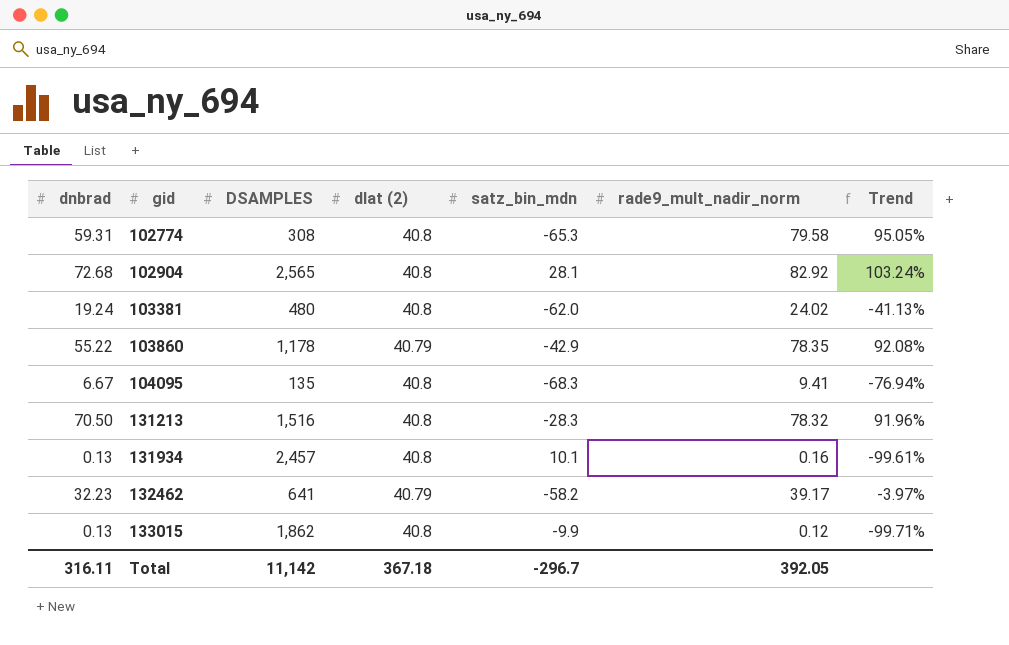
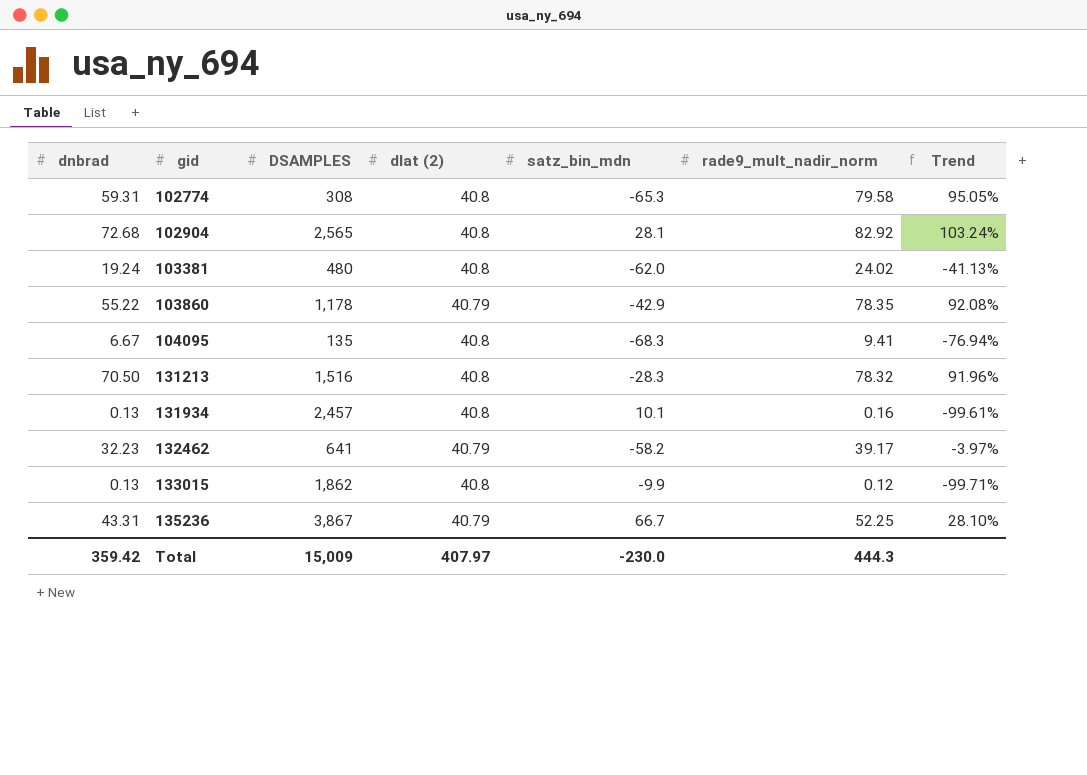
row 135236: none -> 43.31 | 3,867 | 40.79 | 66.7 | 52.25 | 28.10%
Total | dnbrad: 316.11 -> 359.42
Total | DSAMPLES: 11,142 -> 15,009
Total | dlat (2): 367.18 -> 407.97
Total | satz_bin_mdn: -296.7 -> -230.0
Total | rade9_mult_nadir_norm: 392.05 -> 444.3

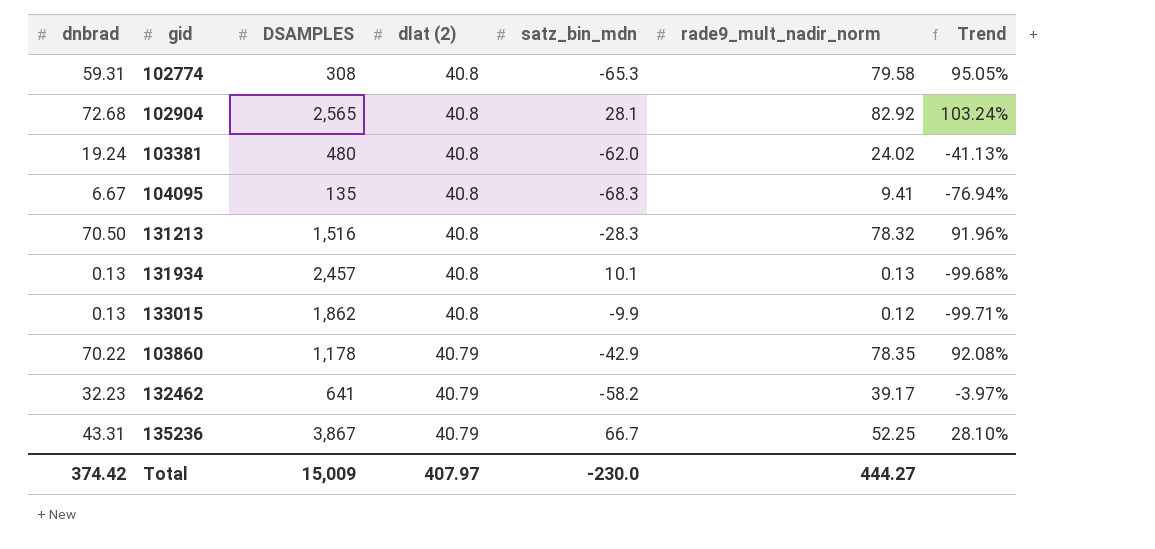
row order: gid ascending -> dlat (2) descending
131934 | rade9_mult_nadir_norm: 0.16 -> 0.13
131934 | Trend: -99.61% -> -99.68%
103860 | dnbrad: 55.22 -> 70.22
Total | dnbrad: 359.42 -> 374.42
Total | rade9_mult_nadir_norm: 444.3 -> 444.27

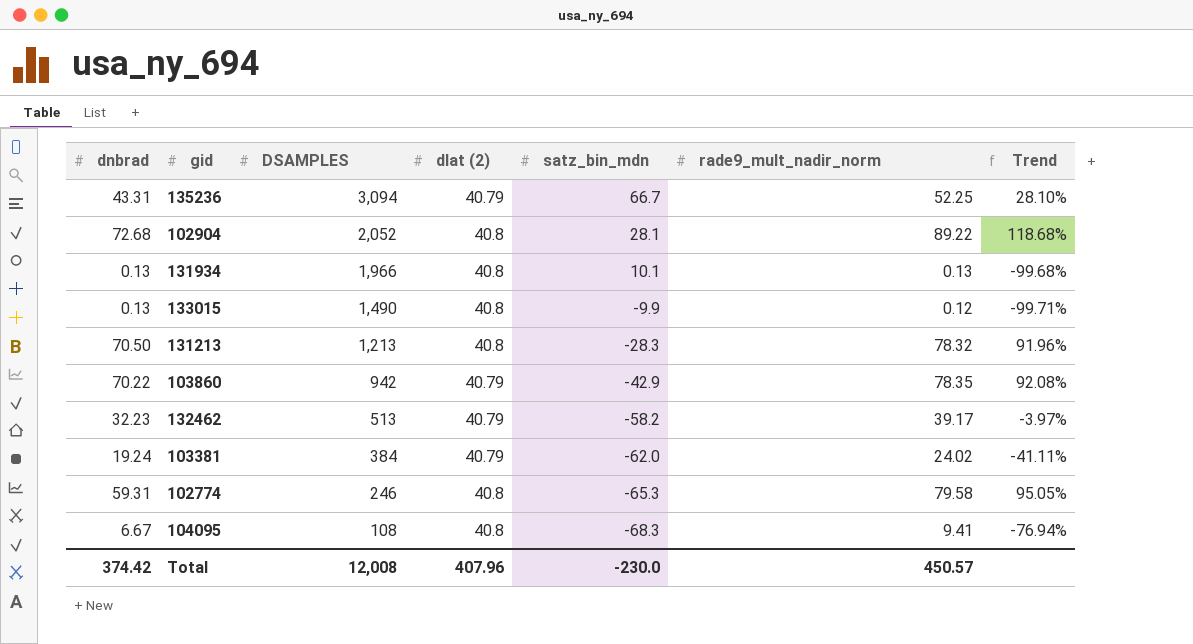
row order: dlat (2) descending -> DSAMPLES descending
135236 | DSAMPLES: 3,867 -> 3,094
102904 | DSAMPLES: 2,565 -> 2,052
102904 | rade9_mult_nadir_norm: 82.92 -> 89.22
102904 | Trend: 103.24% -> 118.68%
131934 | DSAMPLES: 2,457 -> 1,966
133015 | DSAMPLES: 1,862 -> 1,490
131213 | DSAMPLES: 1,516 -> 1,213
103860 | DSAMPLES: 1,178 -> 942
132462 | DSAMPLES: 641 -> 513
103381 | DSAMPLES: 480 -> 384
103381 | dlat (2): 40.8 -> 40.79
103381 | Trend: -41.13% -> -41.11%
102774 | DSAMPLES: 308 -> 246
104095 | DSAMPLES: 135 -> 108
Total | DSAMPLES: 15,009 -> 12,008
Total | dlat (2): 407.97 -> 407.96
Total | rade9_mult_nadir_norm: 444.27 -> 450.57

